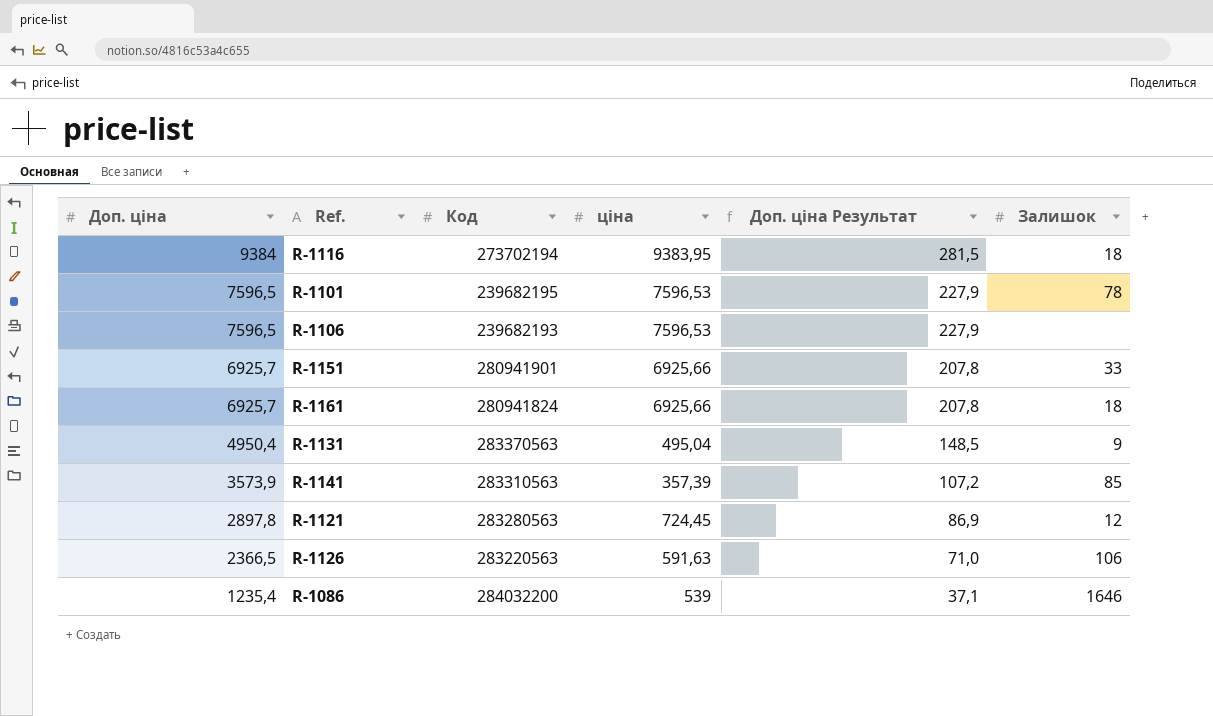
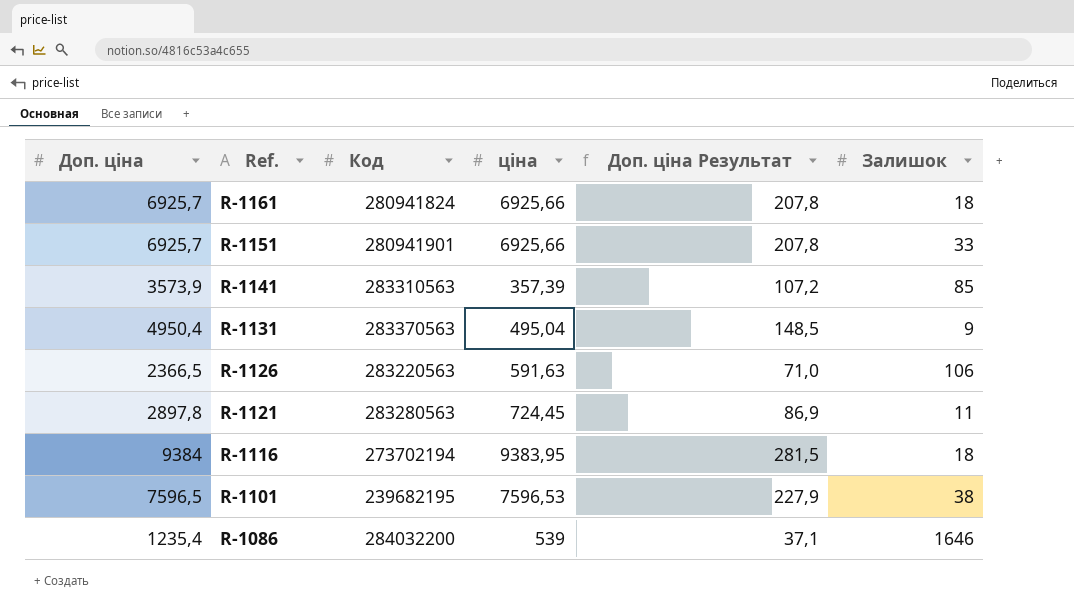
row order: Доп. ціна descending -> Ref. descending
row R-1106: 7596,5 | 239682193 | 7596,53 | 227,9 | none -> none
R-1121 | Залишок: 12 -> 11
R-1101 | Залишок: 78 -> 38

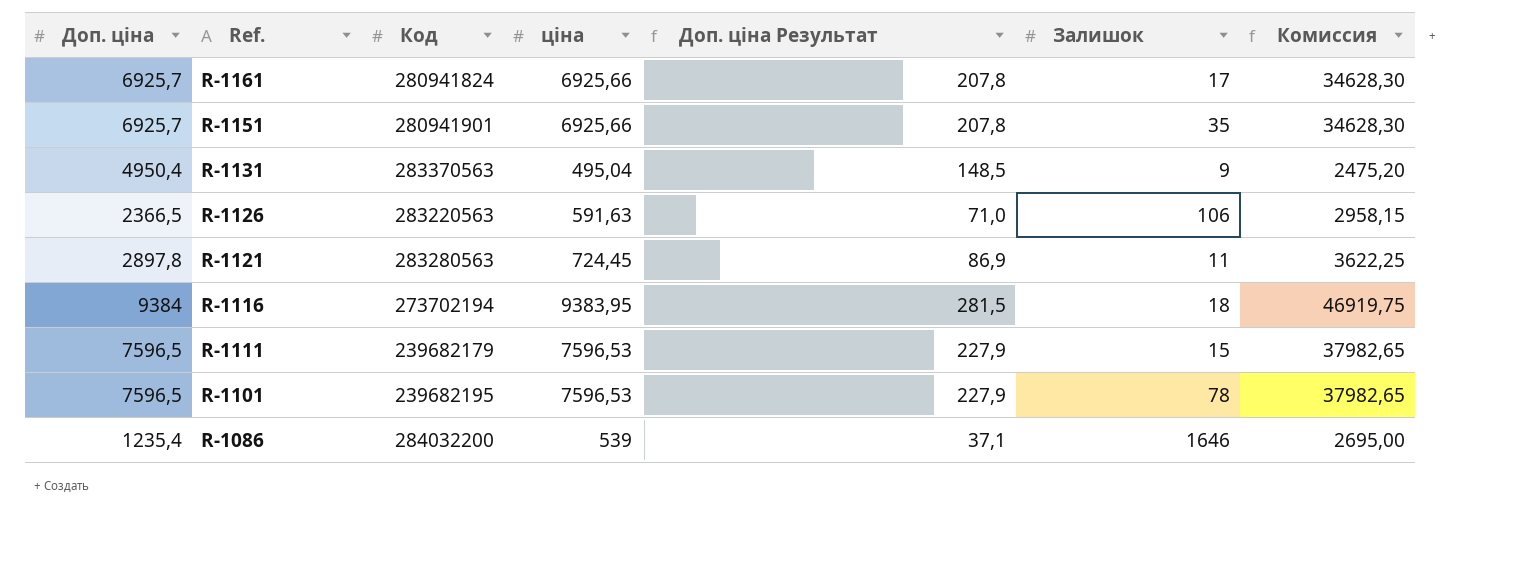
column Комиссия | formula: none -> [ціна] * 5
row R-1141: 3573,9 | 283310563 | 357,39 | 107,2 | 85 -> none
R-1161 | Залишок: 18 -> 17
R-1151 | Залишок: 33 -> 35
row R-1111: none -> 7596,5 | 239682179 | 7596,53 | 227,9 | 15 | 37982,65
R-1101 | Залишок: 38 -> 78

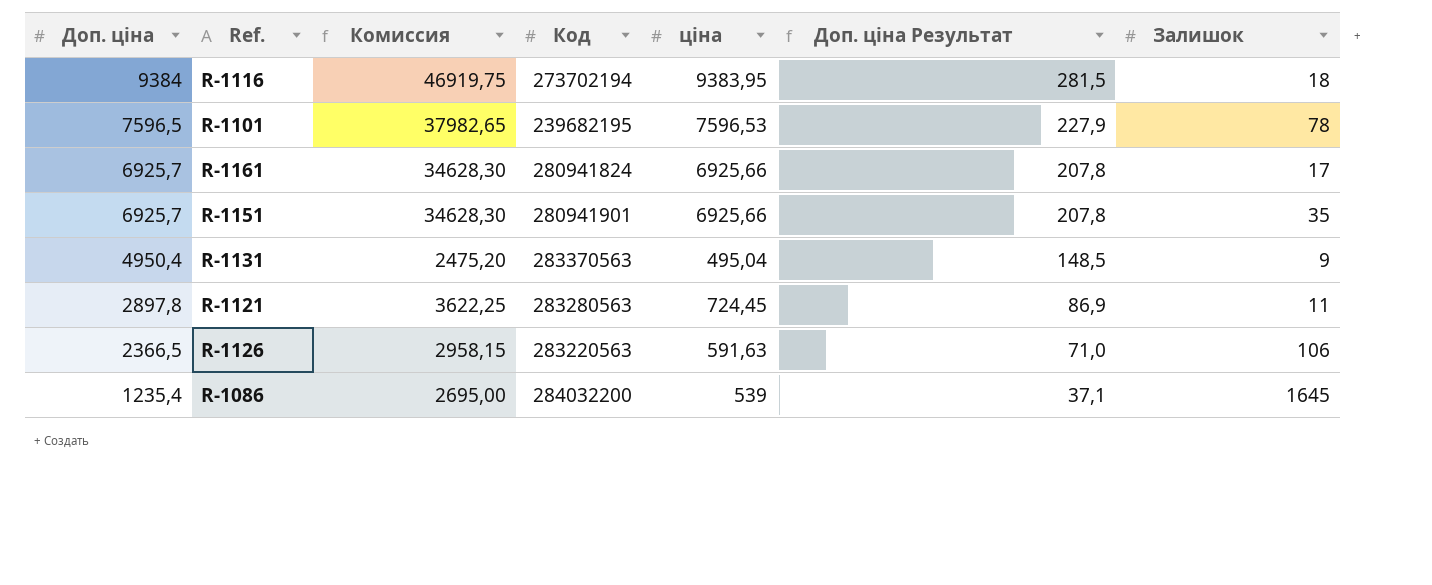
row order: Ref. descending -> Доп. ціна descending
column Комиссия | position: 7 -> 3
row R-1111: 7596,5 | 239682179 | 7596,53 | 227,9 | 15 | 37982,65 -> none
R-1086 | Залишок: 1646 -> 1645

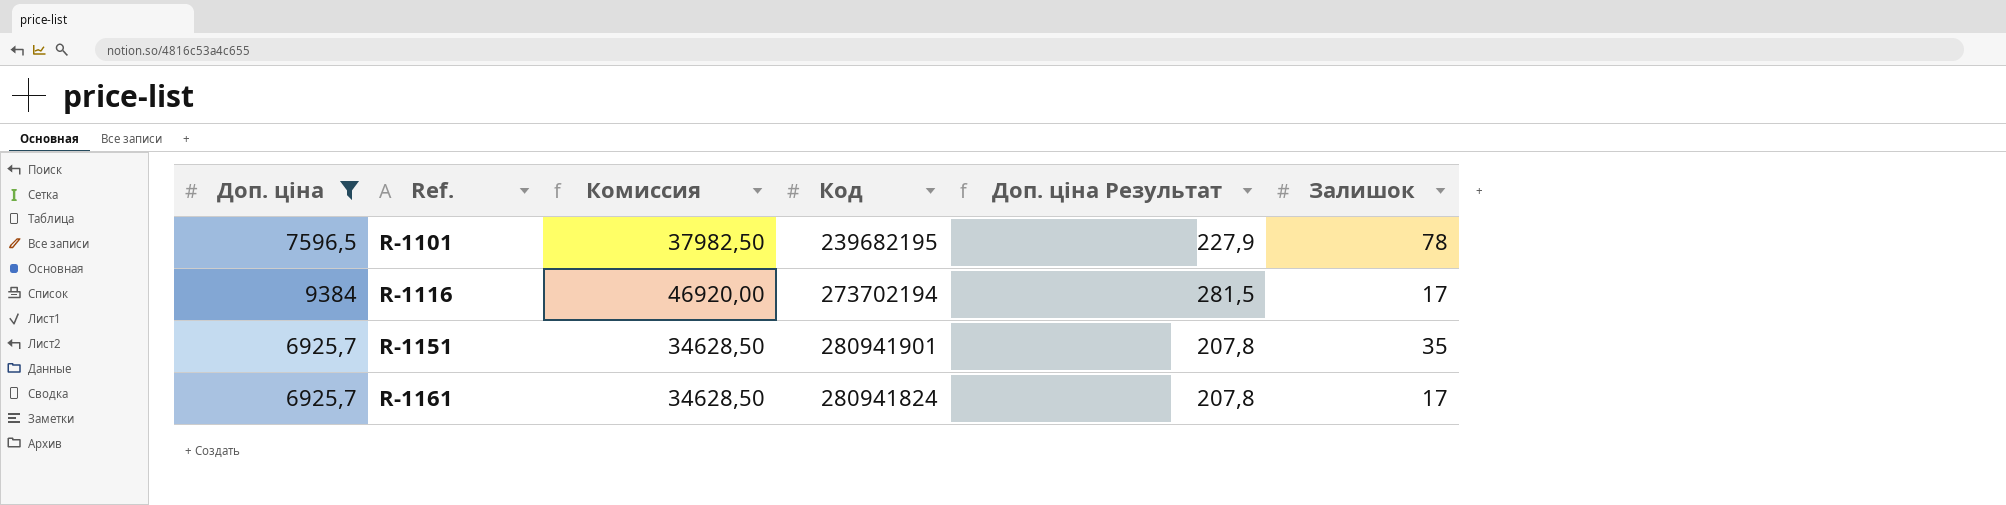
filter: none -> Доп. ціна >= 6925,7
row order: Доп. ціна descending -> Ref. ascending
column ціна | position: 5 -> none
column Комиссия | formula: [ціна] * 5 -> [Доп. ціна] * 5
R-1116 | Залишок: 18 -> 17

